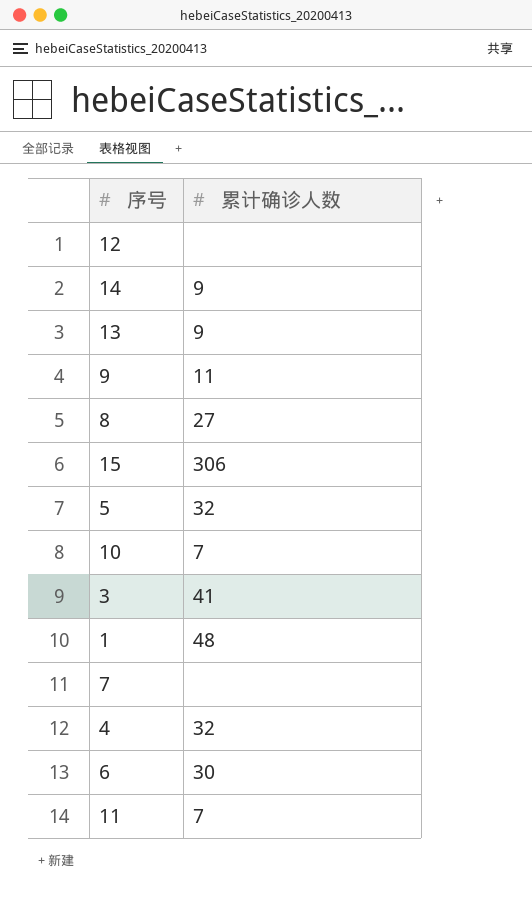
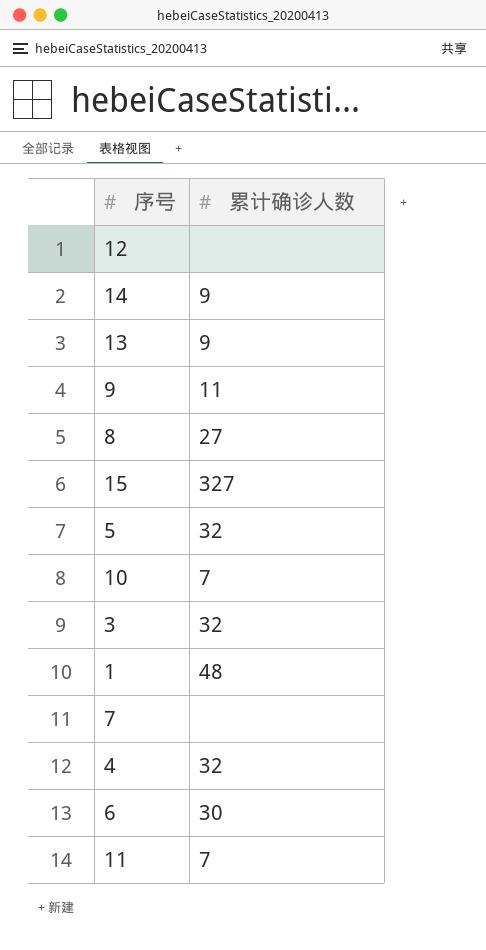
15 | 累计确诊人数: 306 -> 327
3 | 累计确诊人数: 41 -> 32

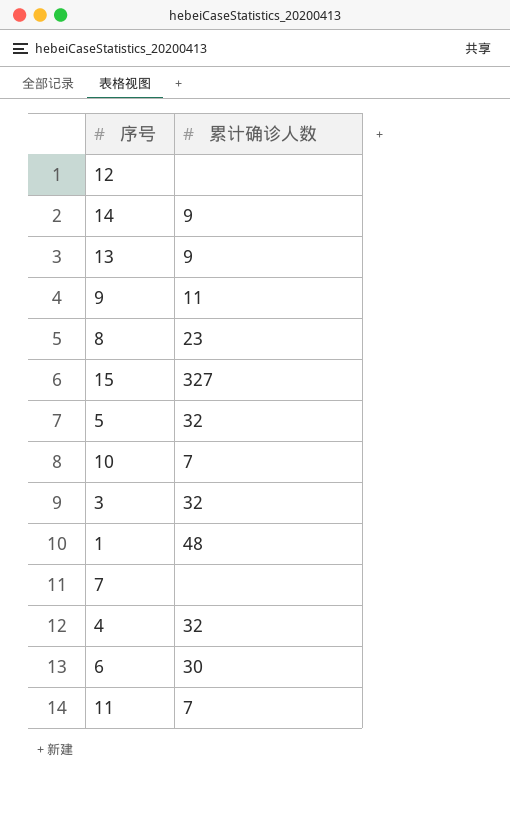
8 | 累计确诊人数: 27 -> 23

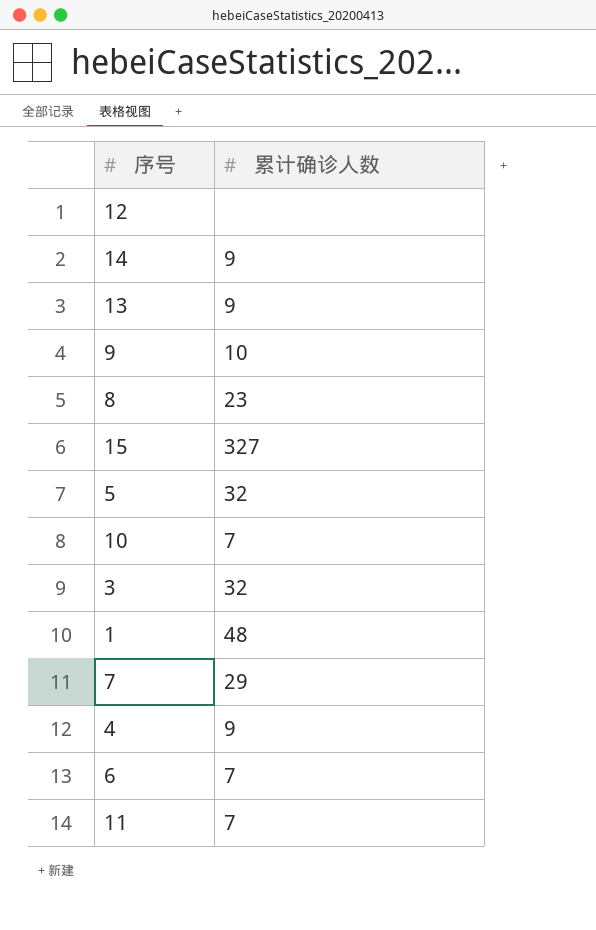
9 | 累计确诊人数: 11 -> 10
7 | 累计确诊人数: none -> 29
4 | 累计确诊人数: 32 -> 9
6 | 累计确诊人数: 30 -> 7

